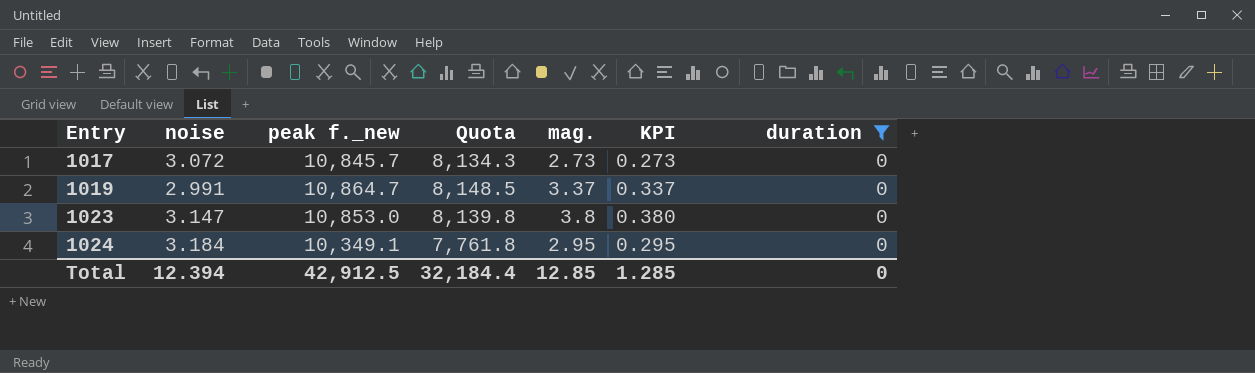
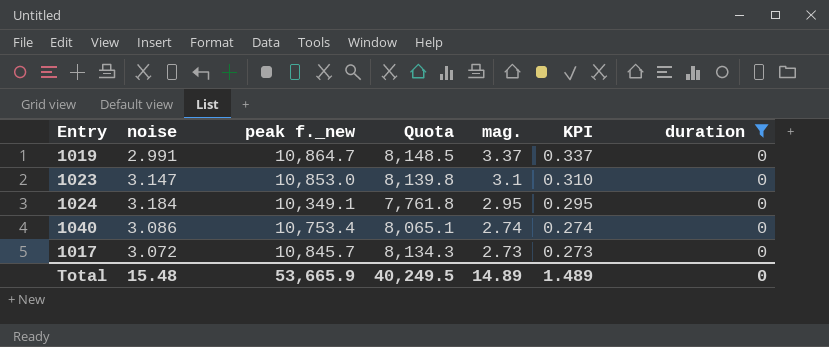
row order: Entry ascending -> mag. descending
1023 | mag.: 3.8 -> 3.1
1023 | KPI: 0.380 -> 0.310
row 1040: none -> 3.086 | 10,753.4 | 8,065.1 | 2.74 | 0.274 | 0
Total | noise: 12.394 -> 15.48
Total | peak f._new: 42,912.5 -> 53,665.9
Total | Quota: 32,184.4 -> 40,249.5
Total | mag.: 12.85 -> 14.89
Total | KPI: 1.285 -> 1.489

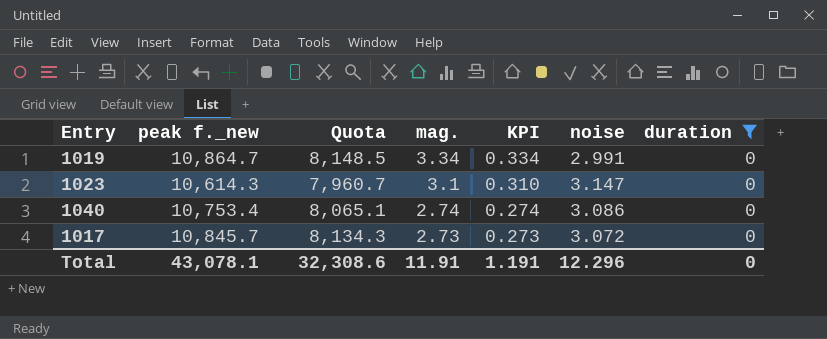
column noise | position: 2 -> 6
row 1024: 3.184 | 10,349.1 | 7,761.8 | 2.95 | 0.295 | 0 -> none
1019 | mag.: 3.37 -> 3.34
1019 | KPI: 0.337 -> 0.334
1023 | peak f._new: 10,853.0 -> 10,614.3
1023 | Quota: 8,139.8 -> 7,960.7
Total | peak f._new: 53,665.9 -> 43,078.1
Total | Quota: 40,249.5 -> 32,308.6
Total | mag.: 14.89 -> 11.91
Total | KPI: 1.489 -> 1.191
Total | noise: 15.48 -> 12.296

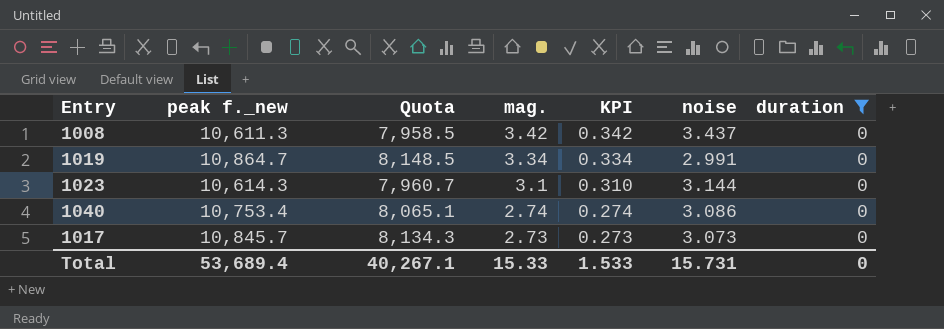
row 1008: none -> 10,611.3 | 7,958.5 | 3.42 | 0.342 | 3.437 | 0
1023 | noise: 3.147 -> 3.144
1017 | noise: 3.072 -> 3.073
Total | peak f._new: 43,078.1 -> 53,689.4
Total | Quota: 32,308.6 -> 40,267.1
Total | mag.: 11.91 -> 15.33
Total | KPI: 1.191 -> 1.533
Total | noise: 12.296 -> 15.731

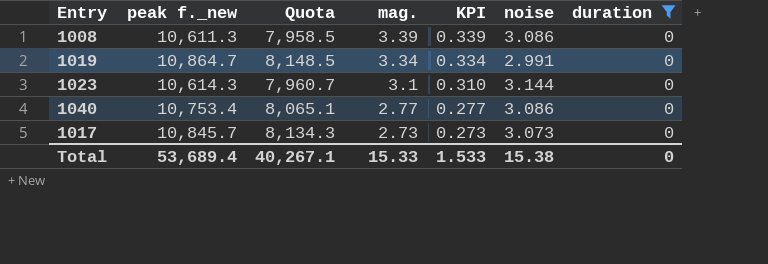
1008 | mag.: 3.42 -> 3.39
1008 | KPI: 0.342 -> 0.339
1008 | noise: 3.437 -> 3.086
1040 | mag.: 2.74 -> 2.77
1040 | KPI: 0.274 -> 0.277
Total | noise: 15.731 -> 15.38

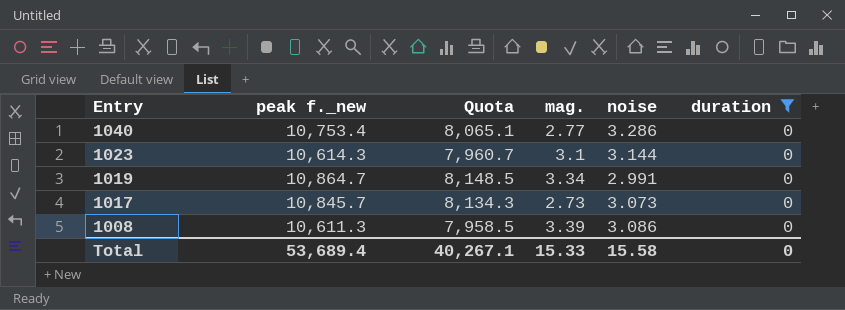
row order: mag. descending -> Entry descending
column KPI | formula: [mag.] * 0.1 -> none
1040 | noise: 3.086 -> 3.286
Total | noise: 15.38 -> 15.58

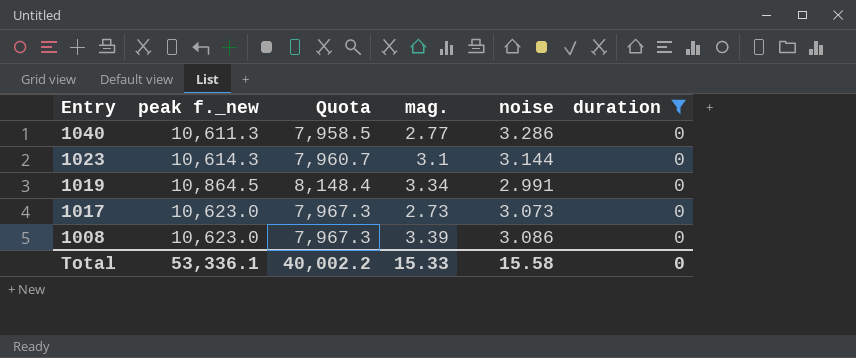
1040 | peak f._new: 10,753.4 -> 10,611.3
1040 | Quota: 8,065.1 -> 7,958.5
1019 | peak f._new: 10,864.7 -> 10,864.5
1019 | Quota: 8,148.5 -> 8,148.4
1017 | peak f._new: 10,845.7 -> 10,623.0
1017 | Quota: 8,134.3 -> 7,967.3
1008 | peak f._new: 10,611.3 -> 10,623.0
1008 | Quota: 7,958.5 -> 7,967.3
Total | peak f._new: 53,689.4 -> 53,336.1
Total | Quota: 40,267.1 -> 40,002.2

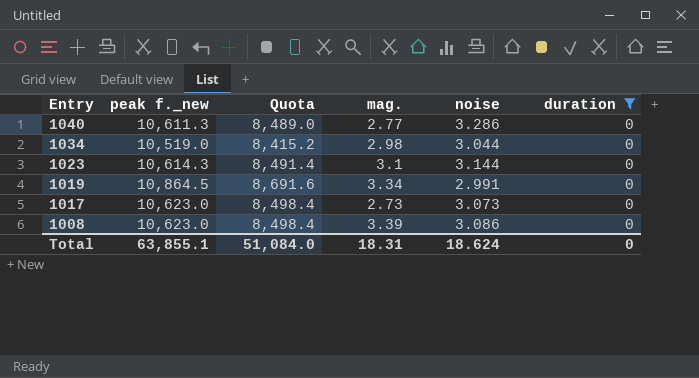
column Quota | formula: [peak f._new] * 0.75 -> [peak f._new] * 0.8
row 1034: none -> 10,519.0 | 8,415.2 | 2.98 | 3.044 | 0
Total | peak f._new: 53,336.1 -> 63,855.1
Total | Quota: 40,002.2 -> 51,084.0
Total | mag.: 15.33 -> 18.31
Total | noise: 15.58 -> 18.624

